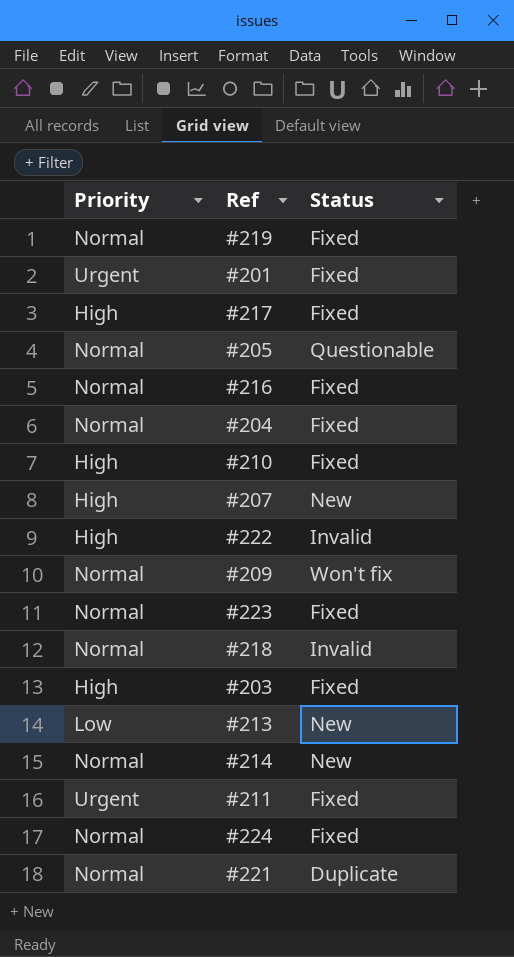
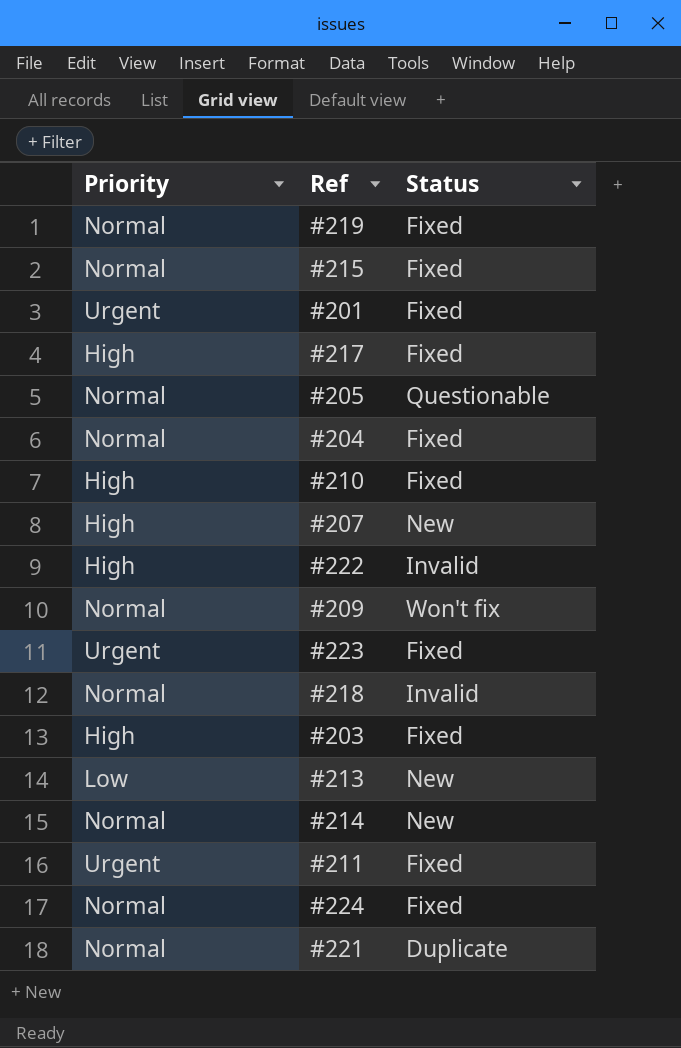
row #216: Normal | Fixed -> none
row #215: none -> Normal | Fixed
#223 | Priority: Normal -> Urgent

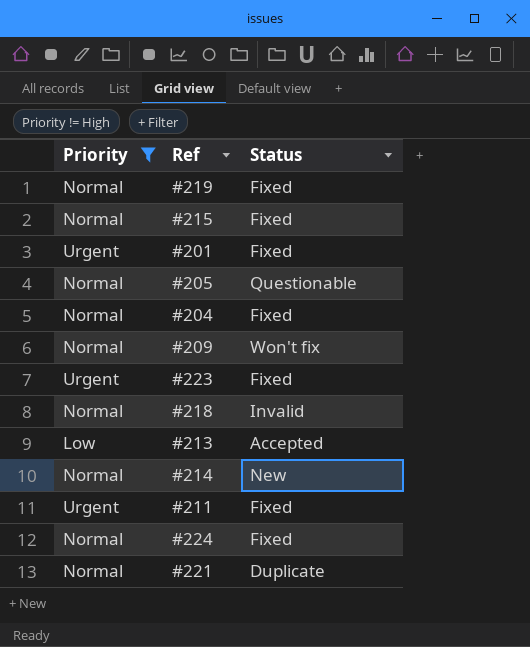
filter: none -> Priority != High
#213 | Status: New -> Accepted

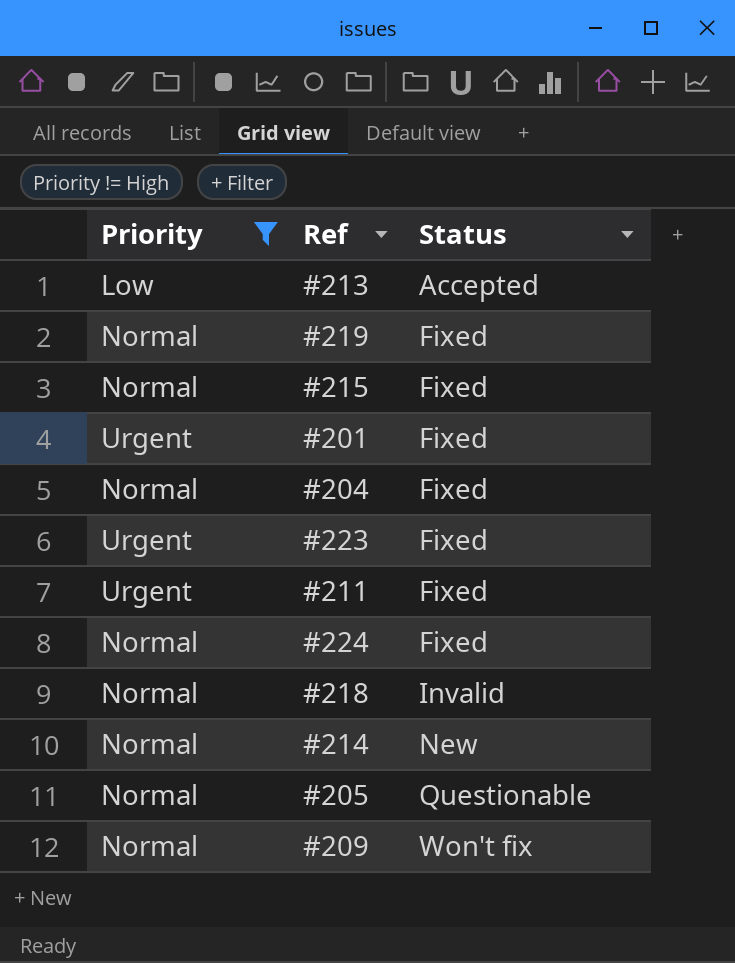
row order: none -> Status ascending
row #221: Normal | Duplicate -> none

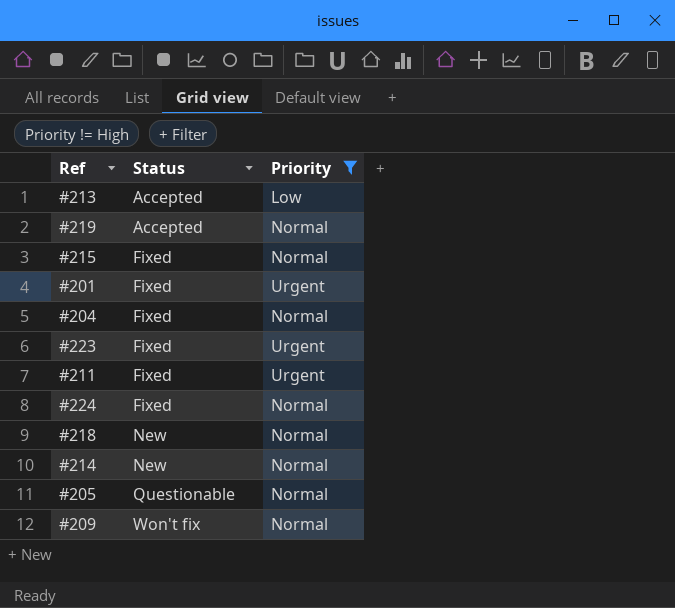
column Priority | position: 1 -> 3
#219 | Status: Fixed -> Accepted
#218 | Status: Invalid -> New

